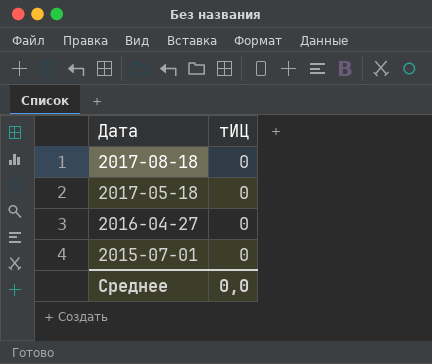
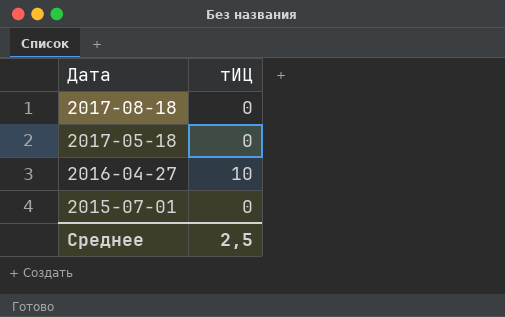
2016-04-27 | тИЦ: 0 -> 10
Среднее | тИЦ: 0,0 -> 2,5

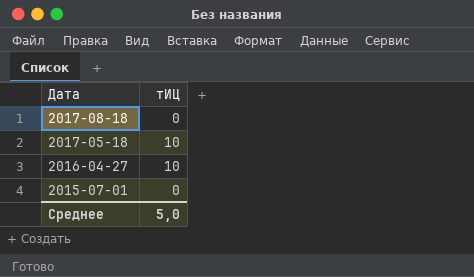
2017-05-18 | тИЦ: 0 -> 10
Среднее | тИЦ: 2,5 -> 5,0

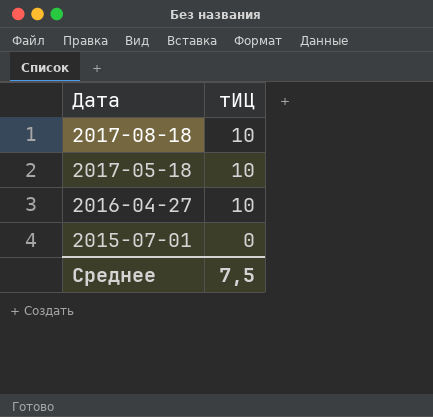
2017-08-18 | тИЦ: 0 -> 10
Среднее | тИЦ: 5,0 -> 7,5

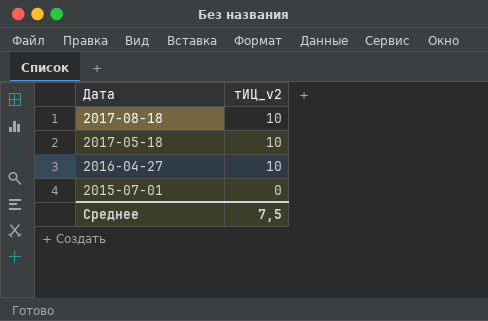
column name: тИЦ -> тИЦ_v2

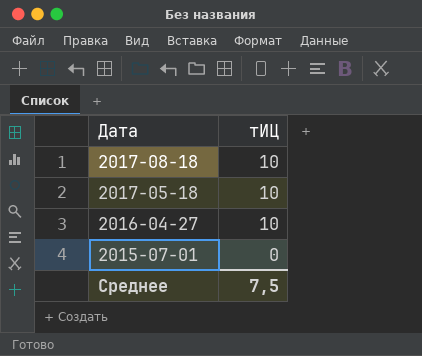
column name: тИЦ_v2 -> тИЦ

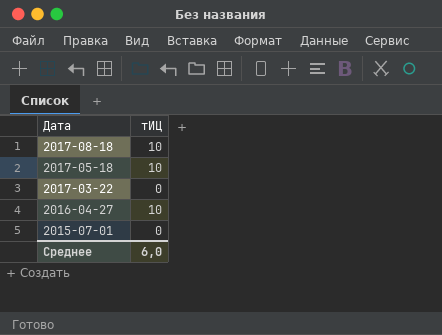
row 2017-03-22: none -> 0
Среднее | тИЦ: 7,5 -> 6,0

